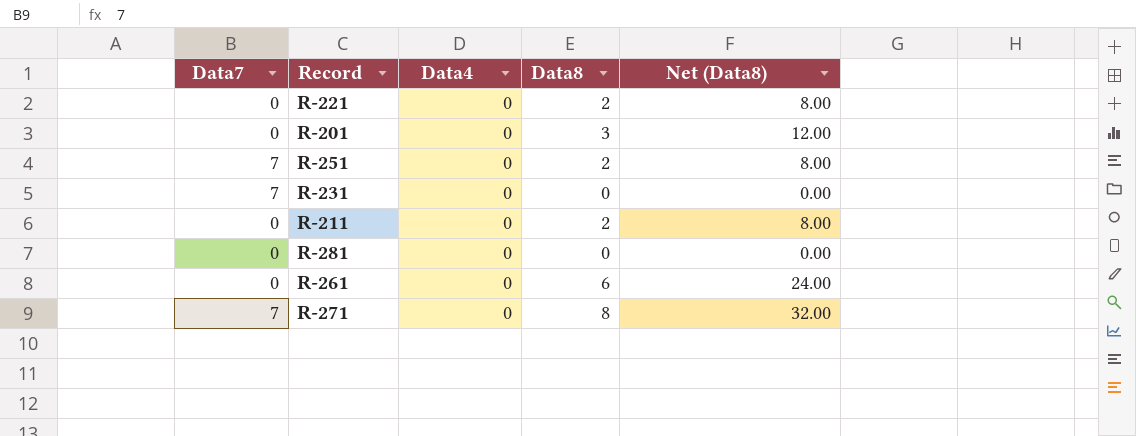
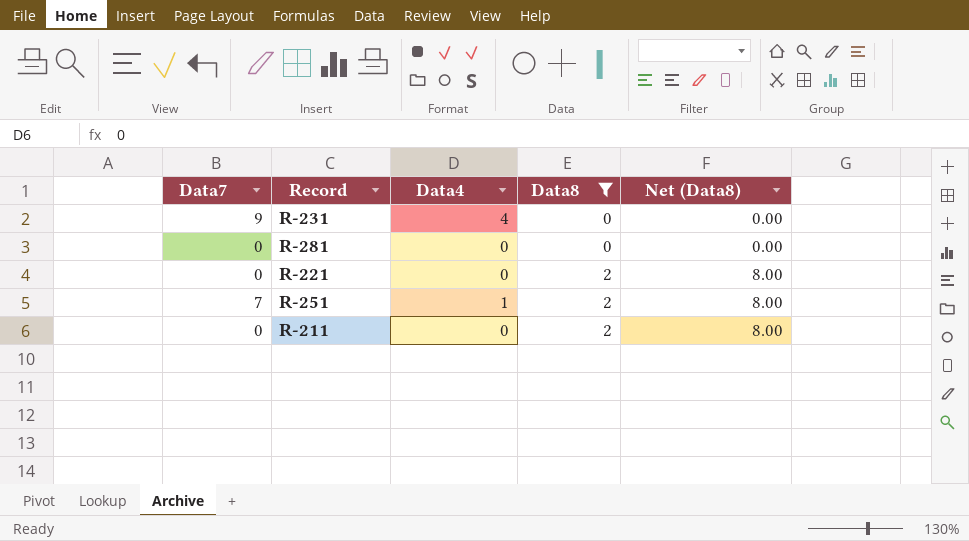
filter: none -> Data8 <= 2
row order: none -> Data8 ascending
R-231 | Data7: 7 -> 9
R-231 | Data4: 0 -> 4
R-251 | Data4: 0 -> 1

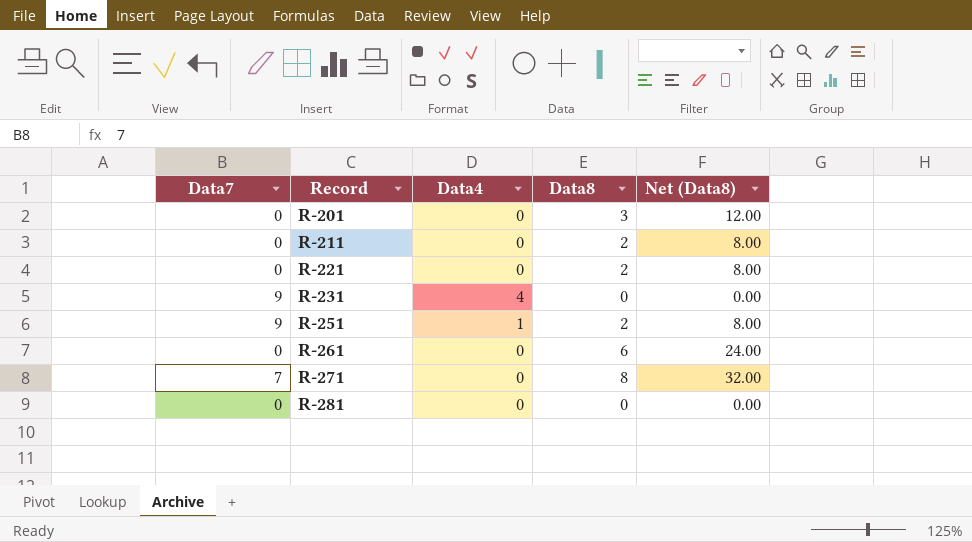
filter: Data8 <= 2 -> none
row order: Data8 ascending -> Record ascending
R-251 | Data7: 7 -> 9

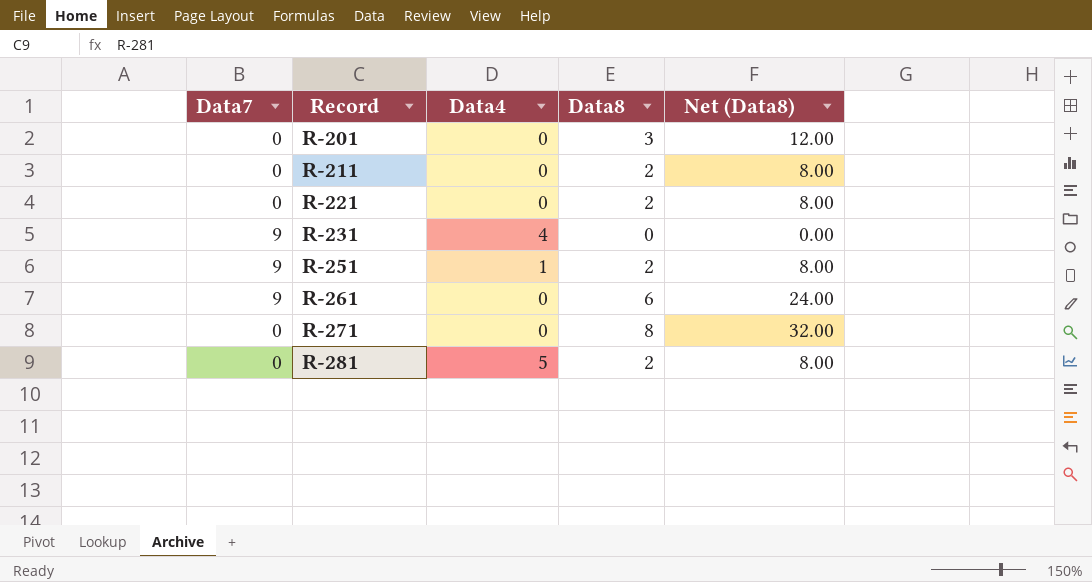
R-261 | Data7: 0 -> 9
R-271 | Data7: 7 -> 0
R-281 | Data4: 0 -> 5
R-281 | Data8: 0 -> 2
R-281 | Net (Data8): 0.00 -> 8.00

